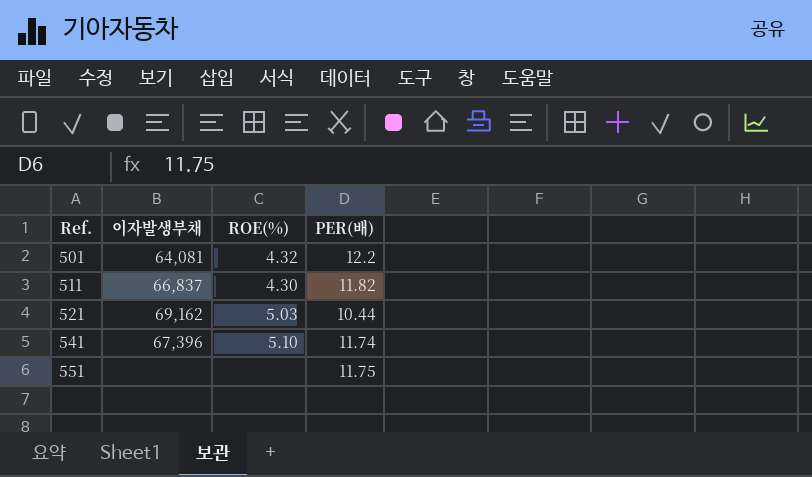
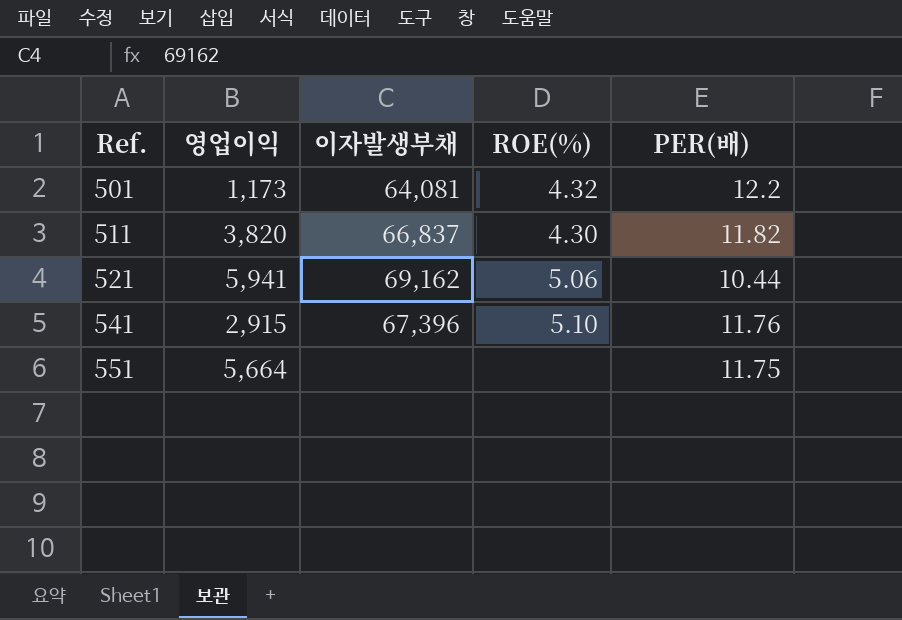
column 영업이익 | position: none -> 2
521 | ROE(%): 5.03 -> 5.06
541 | PER(배): 11.74 -> 11.76

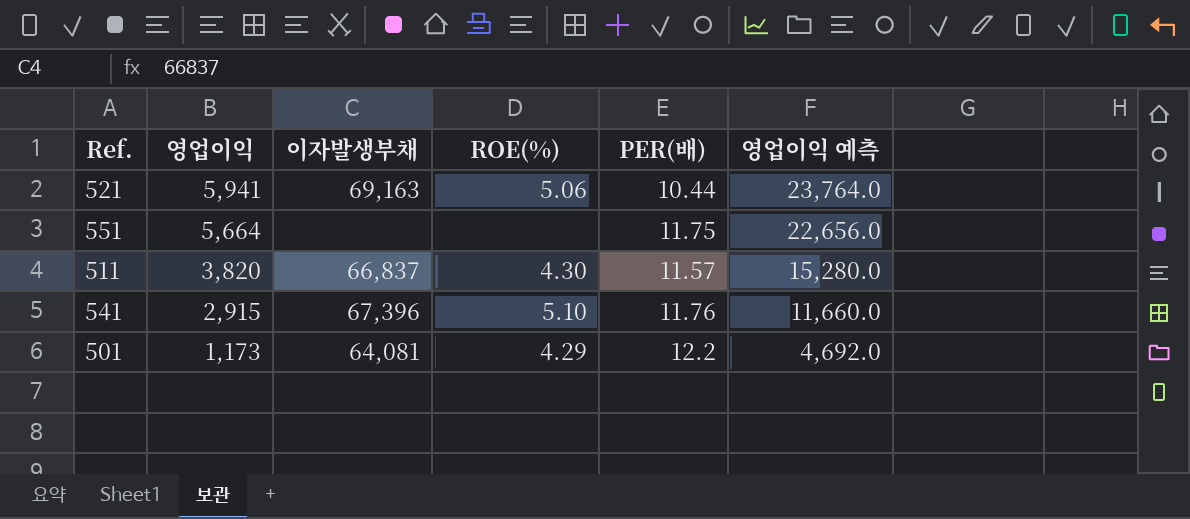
row order: Ref. ascending -> 영업이익 descending
column 영업이익 예측 | formula: none -> [영업이익] * 4
521 | 이자발생부채: 69,162 -> 69,163
511 | PER(배): 11.82 -> 11.57
501 | ROE(%): 4.32 -> 4.29

